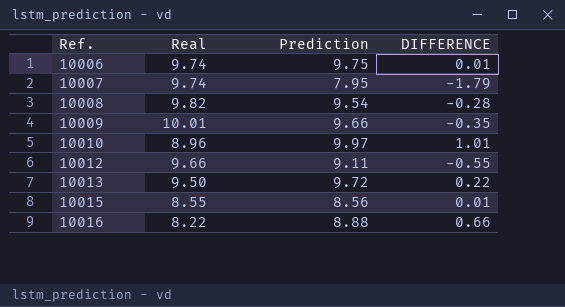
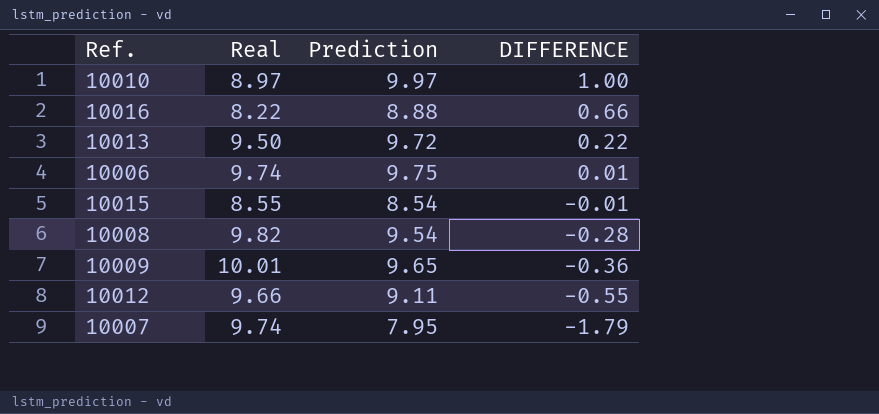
row order: Ref. ascending -> DIFFERENCE descending
10010 | Real: 8.96 -> 8.97
10010 | DIFFERENCE: 1.01 -> 1.00
10015 | Prediction: 8.56 -> 8.54
10015 | DIFFERENCE: 0.01 -> -0.01
10009 | Prediction: 9.66 -> 9.65
10009 | DIFFERENCE: -0.35 -> -0.36

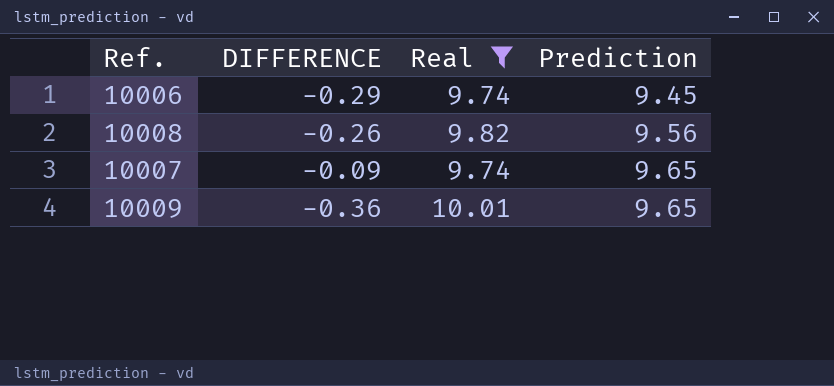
filter: none -> Real >= 9.74
row order: DIFFERENCE descending -> Prediction ascending
column DIFFERENCE | position: 4 -> 2
10006 | DIFFERENCE: 0.01 -> -0.29
10006 | Prediction: 9.75 -> 9.45
10008 | DIFFERENCE: -0.28 -> -0.26
10008 | Prediction: 9.54 -> 9.56
10007 | DIFFERENCE: -1.79 -> -0.09
10007 | Prediction: 7.95 -> 9.65

